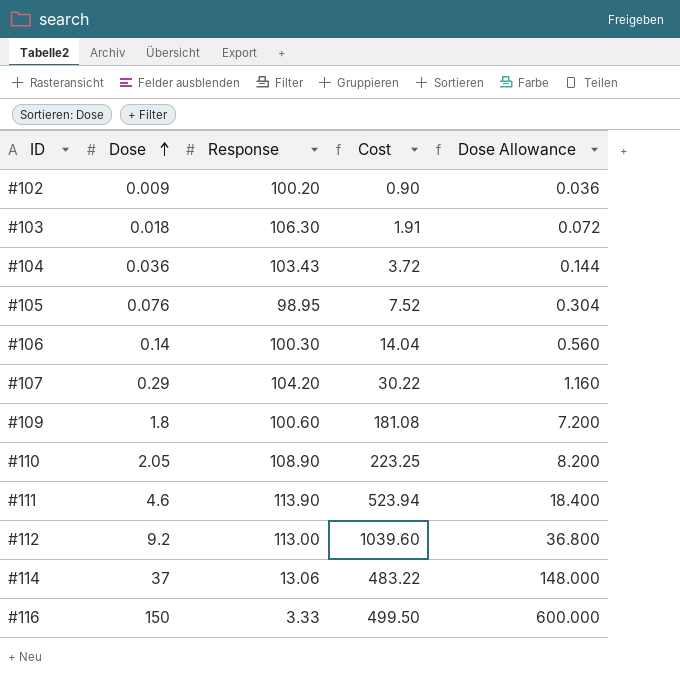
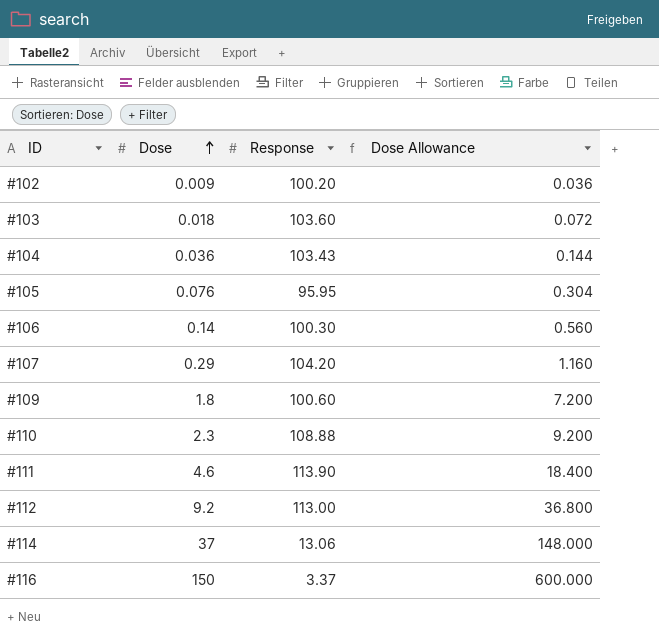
column Cost | formula: [Dose] * [Response] -> none
#103 | Response: 106.30 -> 103.60
#105 | Response: 98.95 -> 95.95
#110 | Dose: 2.05 -> 2.3
#110 | Response: 108.90 -> 108.88
#110 | Dose Allowance: 8.200 -> 9.200
#116 | Response: 3.33 -> 3.37

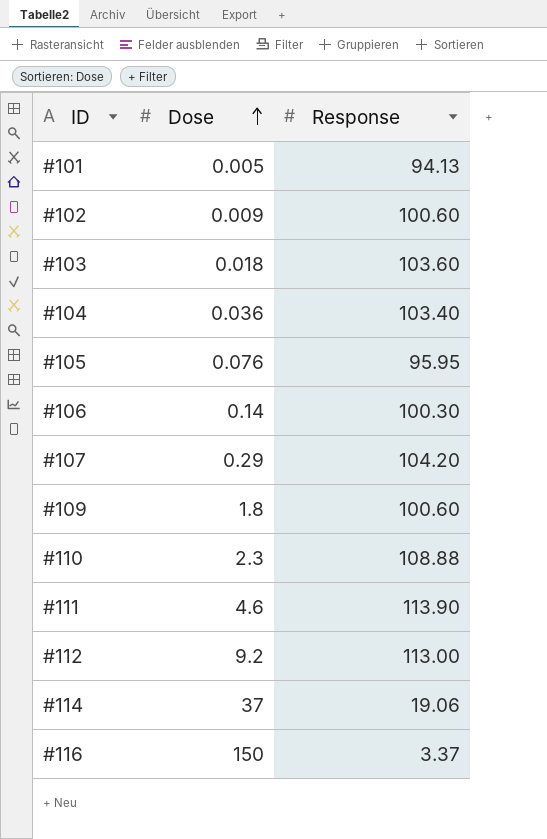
column Dose Allowance | formula: [Dose] * 4 -> none
row #101: none -> 0.005 | 94.13
#102 | Response: 100.20 -> 100.60
#104 | Response: 103.43 -> 103.40
#114 | Response: 13.06 -> 19.06

